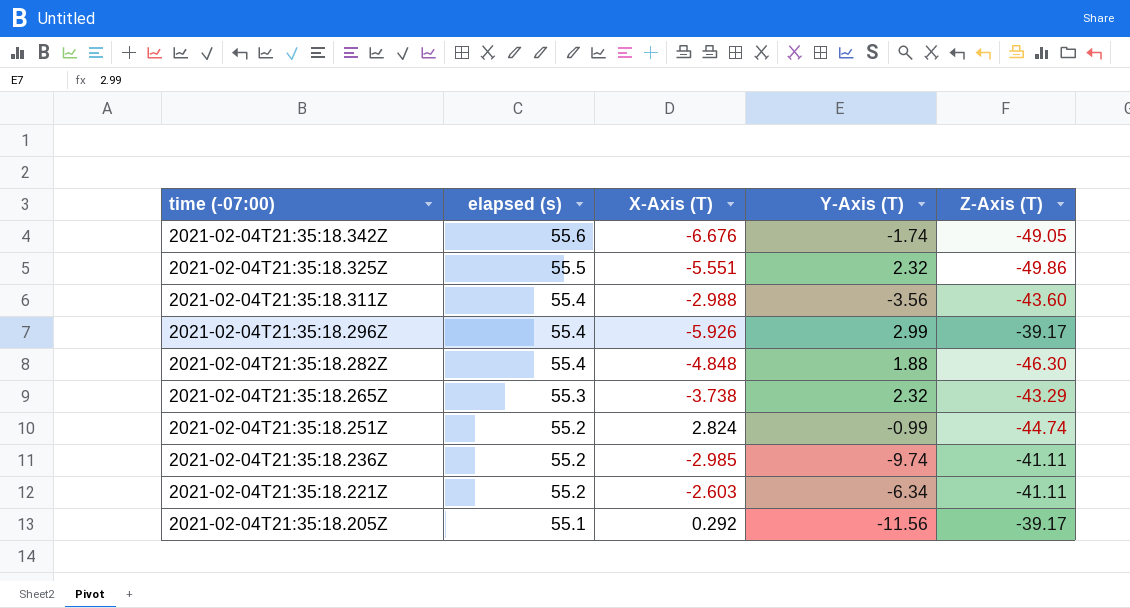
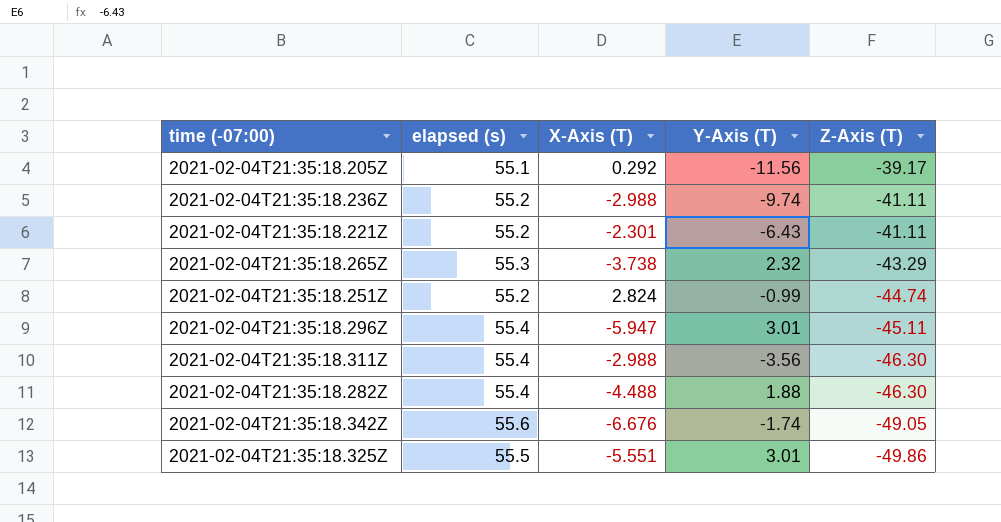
row order: time (-07:00) descending -> Z-Axis (T) descending
2021-02-04T21:35:18.236Z | X-Axis (T): -2.985 -> -2.988
2021-02-04T21:35:18.221Z | X-Axis (T): -2.603 -> -2.301
2021-02-04T21:35:18.221Z | Y-Axis (T): -6.34 -> -6.43
2021-02-04T21:35:18.296Z | X-Axis (T): -5.926 -> -5.947
2021-02-04T21:35:18.296Z | Y-Axis (T): 2.99 -> 3.01
2021-02-04T21:35:18.296Z | Z-Axis (T): -39.17 -> -45.11
2021-02-04T21:35:18.311Z | Z-Axis (T): -43.60 -> -46.30
2021-02-04T21:35:18.282Z | X-Axis (T): -4.848 -> -4.488
2021-02-04T21:35:18.325Z | Y-Axis (T): 2.32 -> 3.01

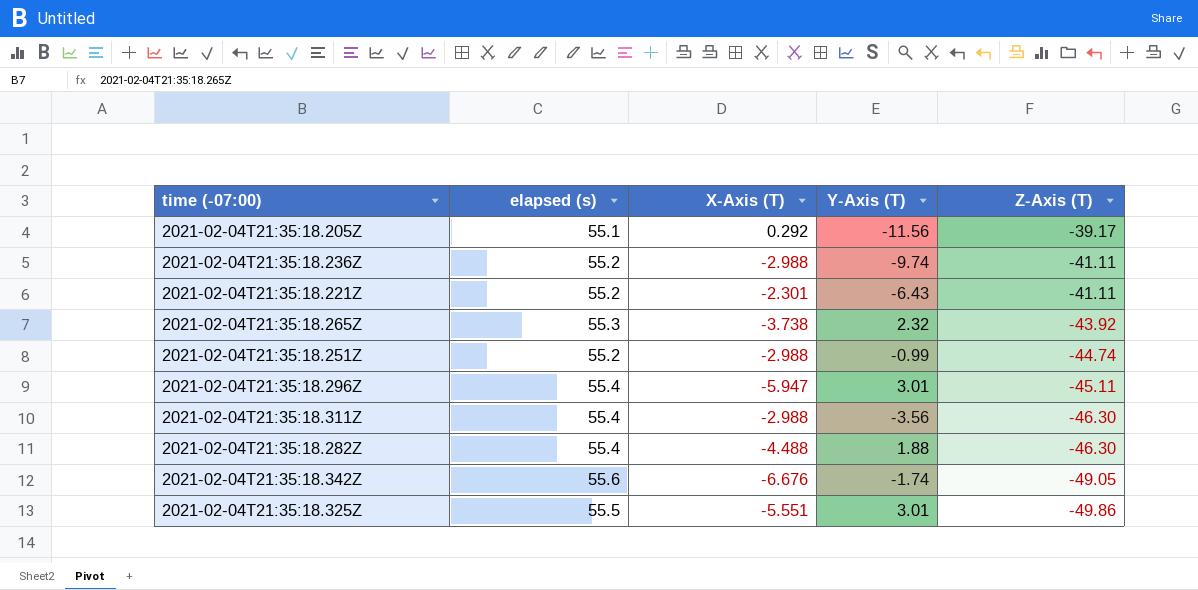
2021-02-04T21:35:18.265Z | Z-Axis (T): -43.29 -> -43.92
2021-02-04T21:35:18.251Z | X-Axis (T): 2.824 -> -2.988

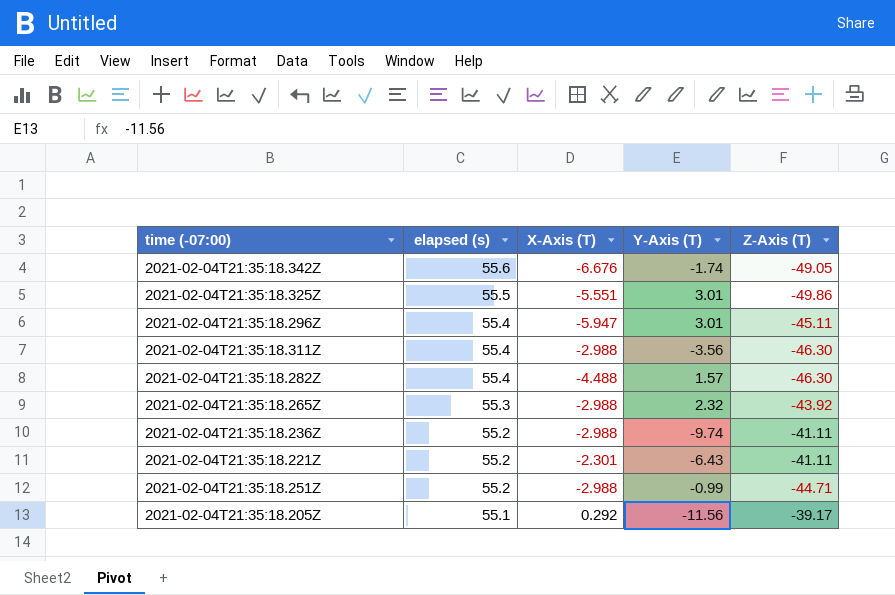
row order: Z-Axis (T) descending -> elapsed (s) descending
2021-02-04T21:35:18.282Z | Y-Axis (T): 1.88 -> 1.57
2021-02-04T21:35:18.265Z | X-Axis (T): -3.738 -> -2.988
2021-02-04T21:35:18.251Z | Z-Axis (T): -44.74 -> -44.71

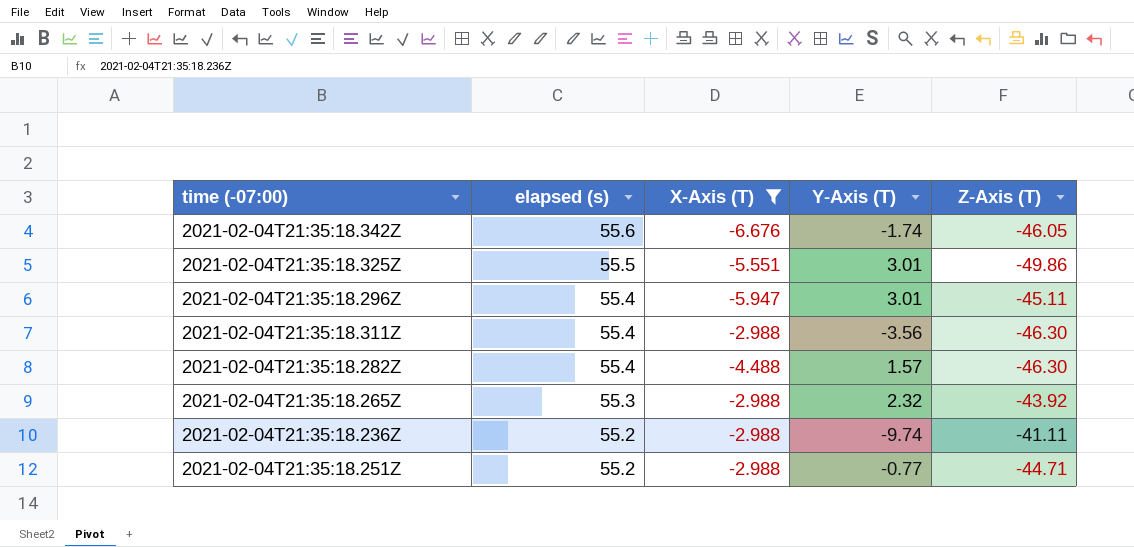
filter: none -> X-Axis (T) <= -2.988
2021-02-04T21:35:18.342Z | Z-Axis (T): -49.05 -> -46.05
2021-02-04T21:35:18.251Z | Y-Axis (T): -0.99 -> -0.77

